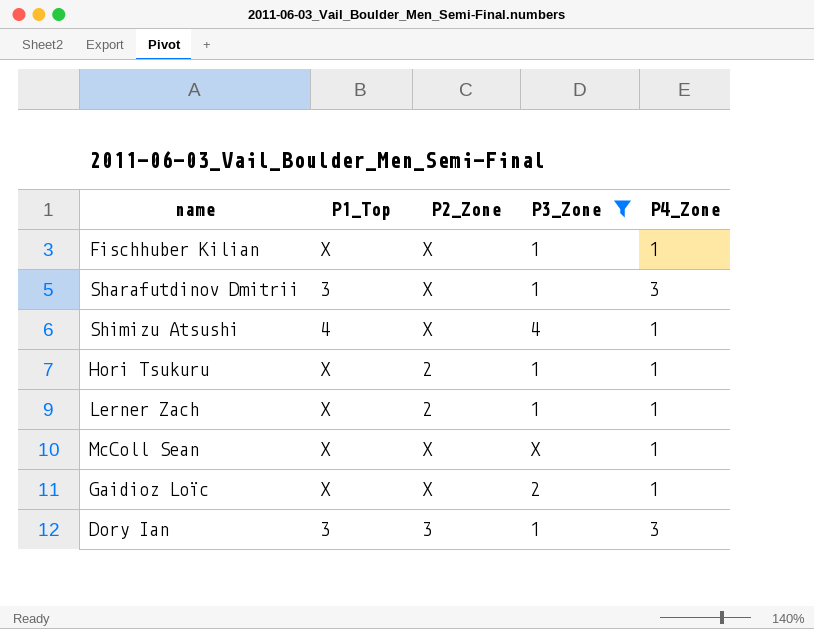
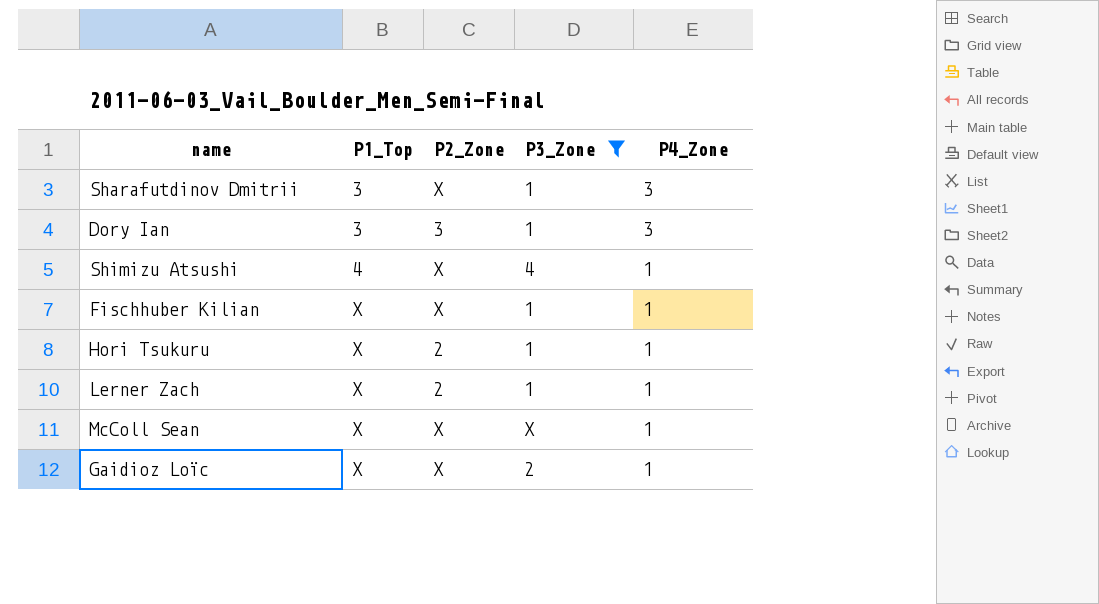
row order: none -> P1_Top ascending

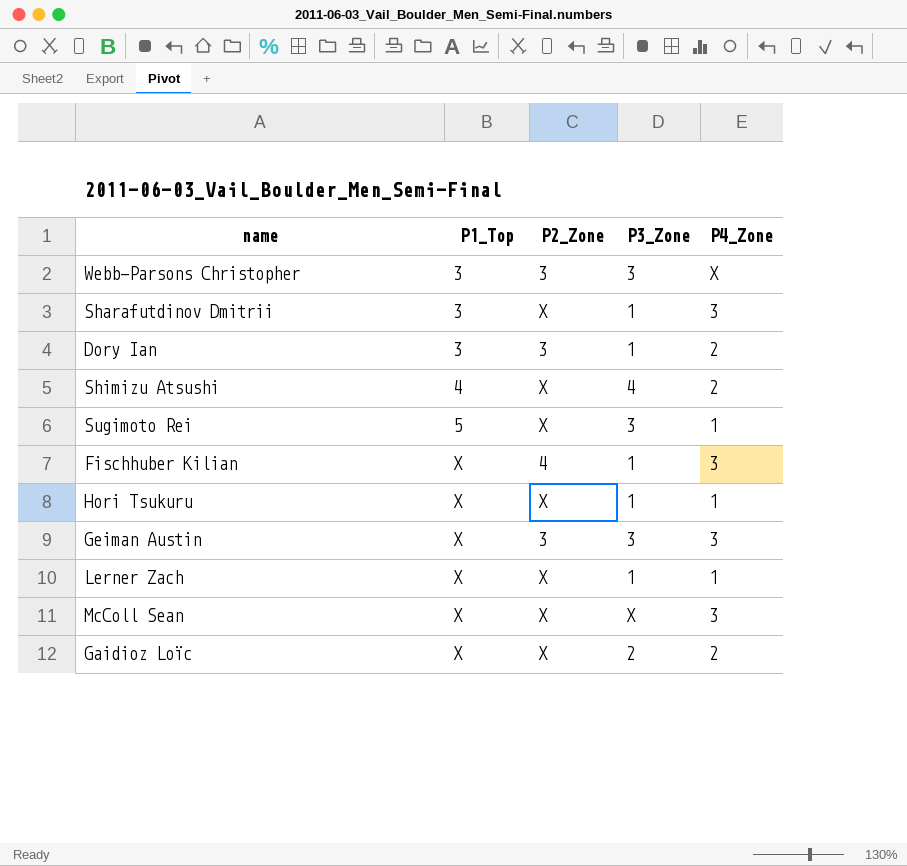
filter: P3_Zone != 3 -> none
Dory Ian | P4_Zone: 3 -> 2
Shimizu Atsushi | P4_Zone: 1 -> 2
Fischhuber Kilian | P2_Zone: X -> 4
Fischhuber Kilian | P4_Zone: 1 -> 3
Hori Tsukuru | P2_Zone: 2 -> X
Lerner Zach | P2_Zone: 2 -> X
McColl Sean | P4_Zone: 1 -> 3
Gaidioz Loïc | P4_Zone: 1 -> 2

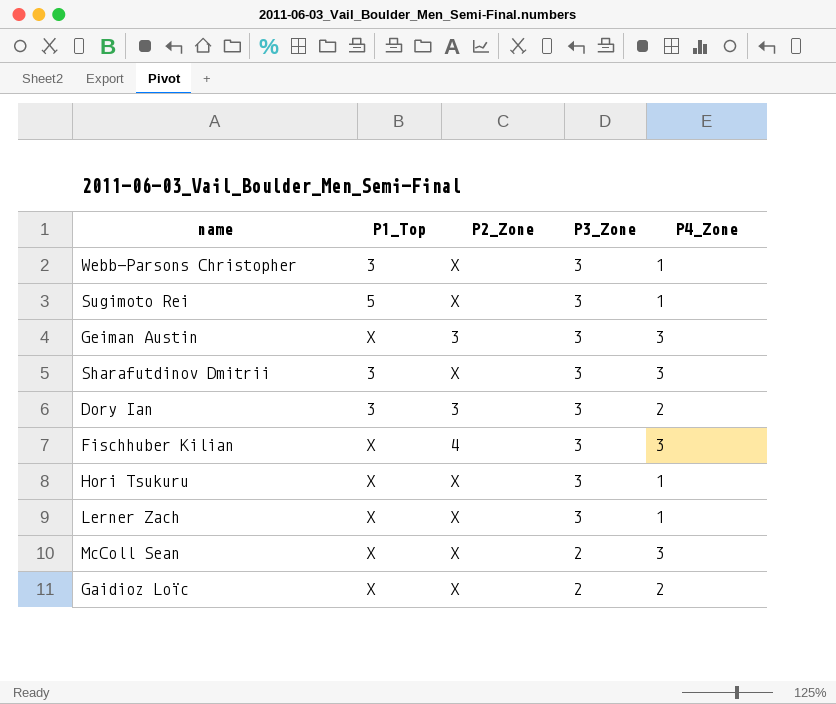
row order: P1_Top ascending -> P3_Zone descending
row Shimizu Atsushi: 4 | X | 4 | 2 -> none
Webb-Parsons Christopher | P2_Zone: 3 -> X
Webb-Parsons Christopher | P4_Zone: X -> 1
Sharafutdinov Dmitrii | P3_Zone: 1 -> 3
Dory Ian | P3_Zone: 1 -> 3
Fischhuber Kilian | P3_Zone: 1 -> 3
Hori Tsukuru | P3_Zone: 1 -> 3
Lerner Zach | P3_Zone: 1 -> 3
McColl Sean | P3_Zone: X -> 2

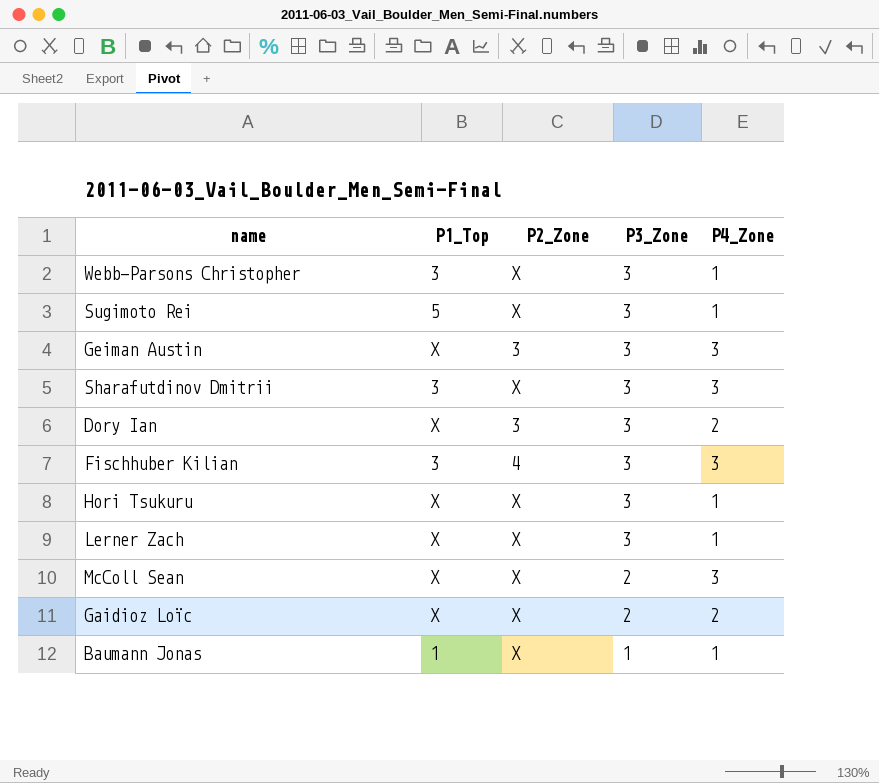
Dory Ian | P1_Top: 3 -> X
Fischhuber Kilian | P1_Top: X -> 3
row Baumann Jonas: none -> 1 | X | 1 | 1

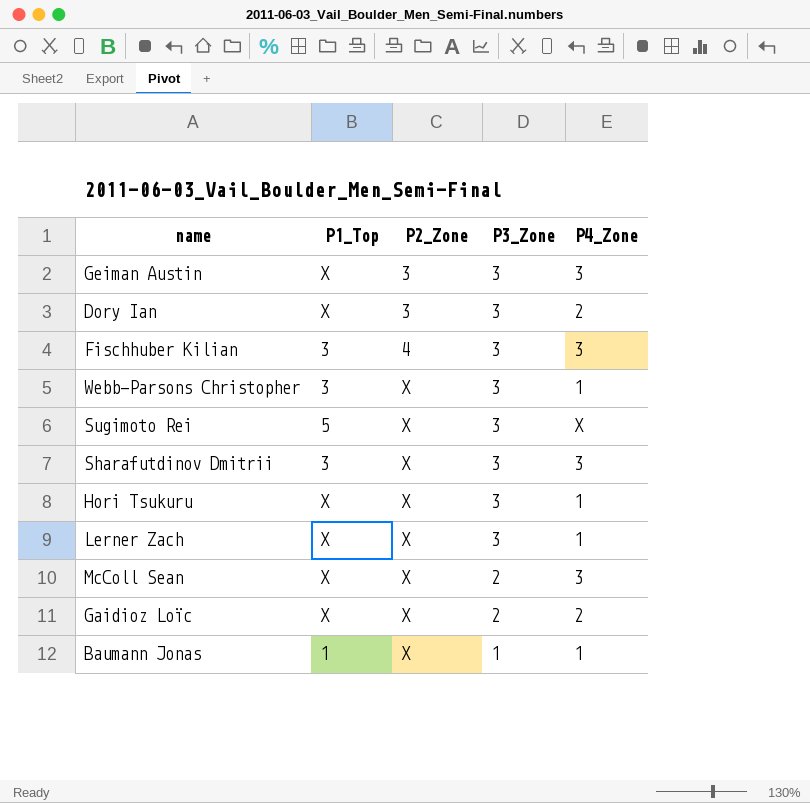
row order: P3_Zone descending -> P2_Zone ascending
Sugimoto Rei | P4_Zone: 1 -> X

